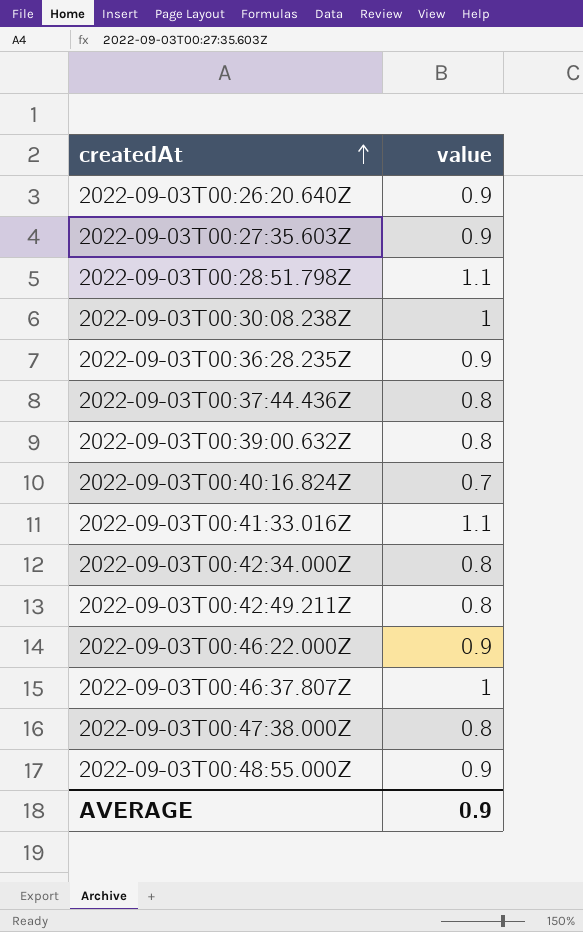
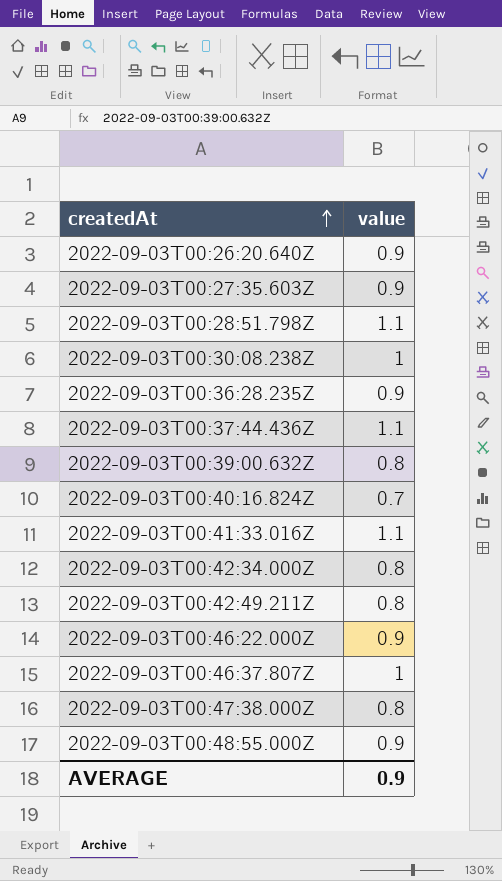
2022-09-03T00:37:44.436Z | value: 0.8 -> 1.1

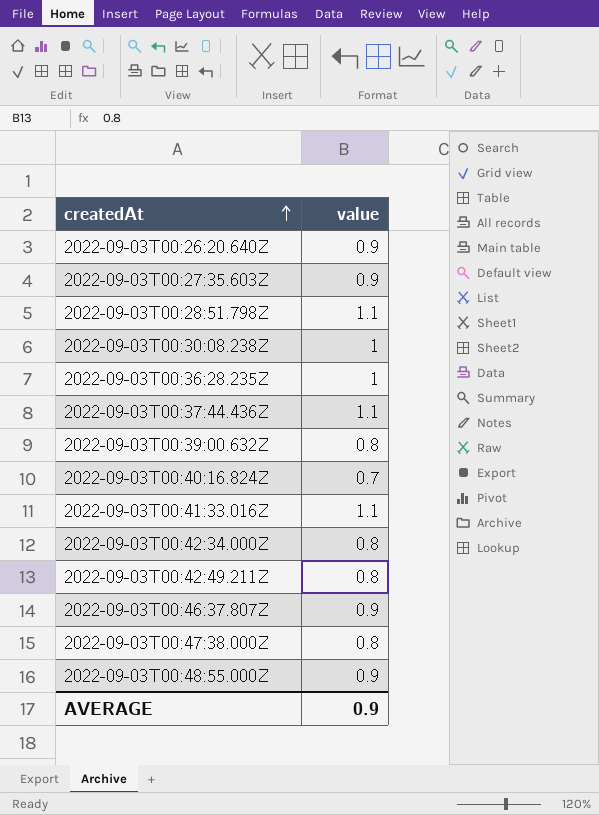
row 2022-09-03T00:46:22.000Z: 0.9 -> none
2022-09-03T00:36:28.235Z | value: 0.9 -> 1
2022-09-03T00:46:37.807Z | value: 1 -> 0.9

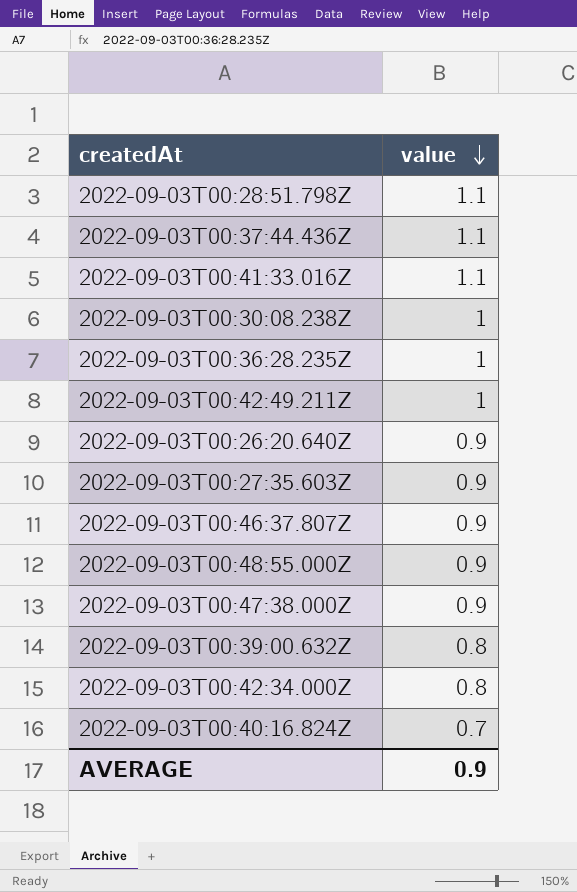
row order: createdAt ascending -> value descending
2022-09-03T00:42:49.211Z | value: 0.8 -> 1
2022-09-03T00:47:38.000Z | value: 0.8 -> 0.9

